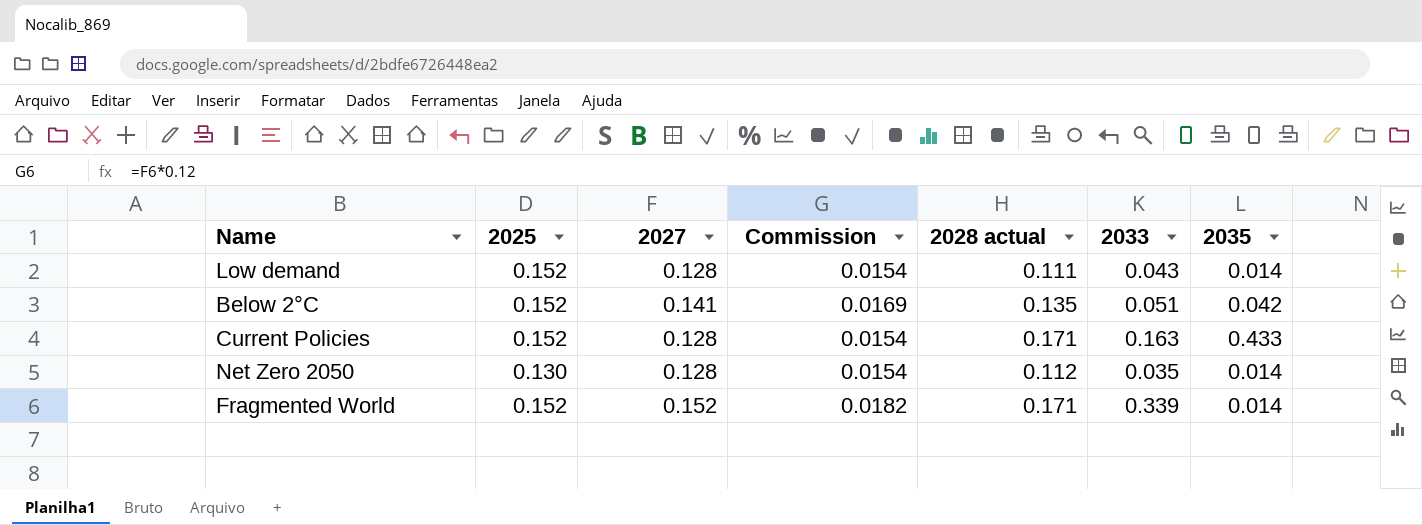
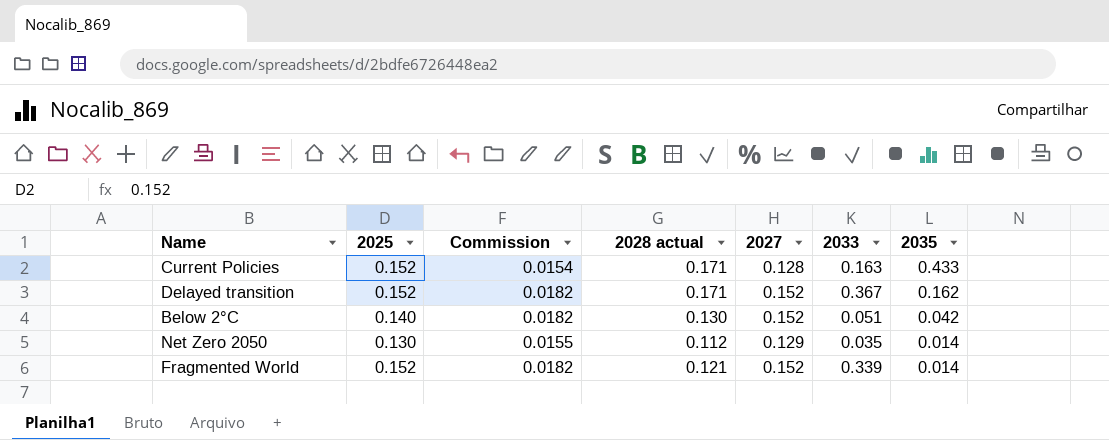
row order: none -> 2035 descending
column 2027 | position: 3 -> 5
row Low demand: 0.152 | 0.128 | 0.0154 | 0.111 | 0.043 | 0.014 -> none
row Delayed transition: none -> 0.152 | 0.0182 | 0.171 | 0.152 | 0.367 | 0.162
Below 2°C | 2025: 0.152 -> 0.140
Below 2°C | Commission: 0.0169 -> 0.0182
Below 2°C | 2028 actual: 0.135 -> 0.130
Below 2°C | 2027: 0.141 -> 0.152
Net Zero 2050 | Commission: 0.0154 -> 0.0155
Net Zero 2050 | 2027: 0.128 -> 0.129
Fragmented World | 2028 actual: 0.171 -> 0.121

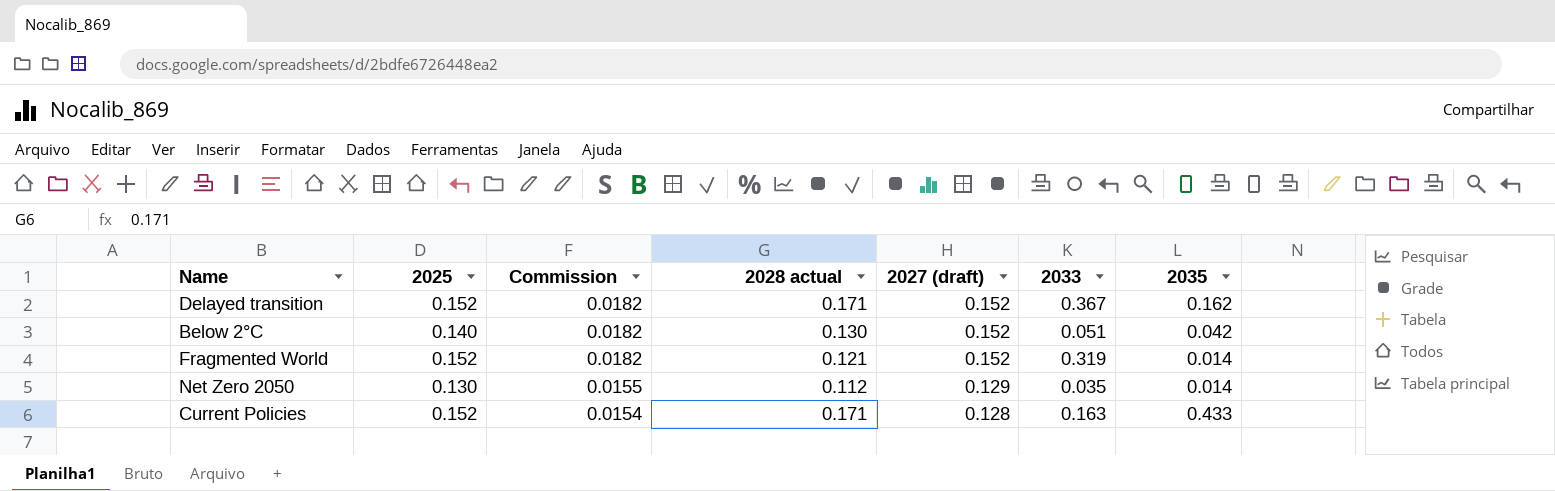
row order: 2035 descending -> Commission descending
column name: 2027 -> 2027 (draft)
Fragmented World | 2033: 0.339 -> 0.319

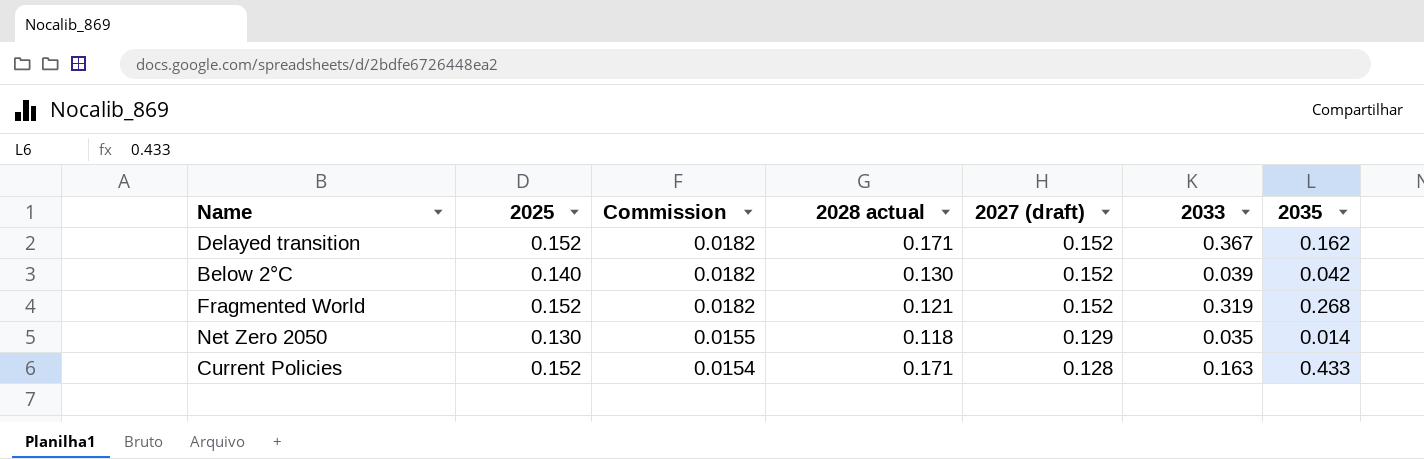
Below 2°C | 2033: 0.051 -> 0.039
Fragmented World | 2035: 0.014 -> 0.268
Net Zero 2050 | 2028 actual: 0.112 -> 0.118

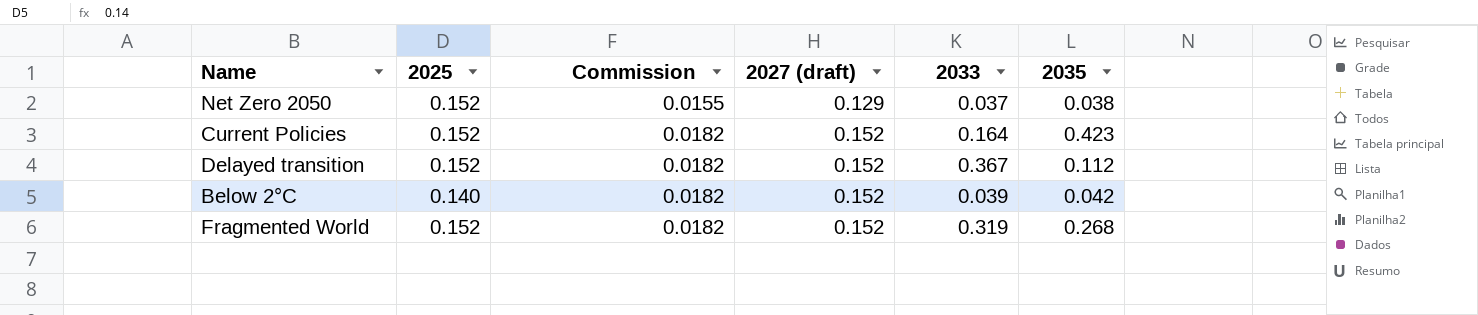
row order: Commission descending -> Commission ascending
column 2028 actual | position: 4 -> none
Net Zero 2050 | 2025: 0.130 -> 0.152
Net Zero 2050 | 2033: 0.035 -> 0.037
Net Zero 2050 | 2035: 0.014 -> 0.038
Current Policies | Commission: 0.0154 -> 0.0182
Current Policies | 2027 (draft): 0.128 -> 0.152
Current Policies | 2033: 0.163 -> 0.164
Current Policies | 2035: 0.433 -> 0.423
Delayed transition | 2035: 0.162 -> 0.112

